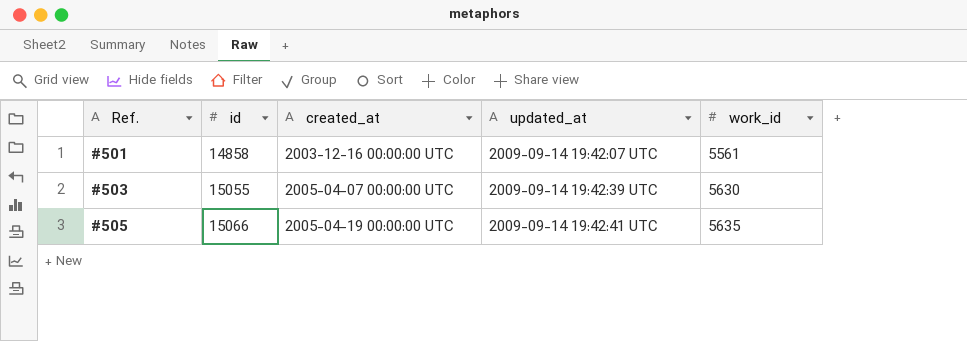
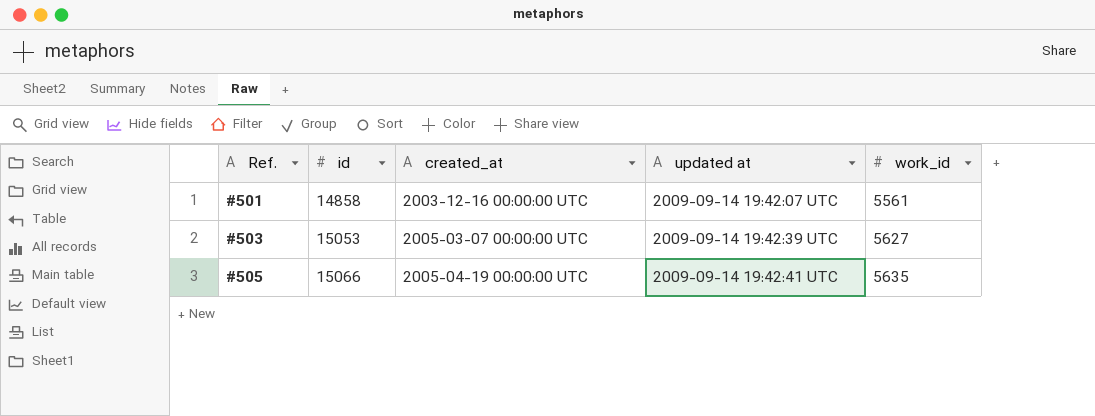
column name: updated_at -> updated at
#503 | id: 15055 -> 15053
#503 | created_at: 2005-04-07 00:00:00 UTC -> 2005-03-07 00:00:00 UTC
#503 | work_id: 5630 -> 5627

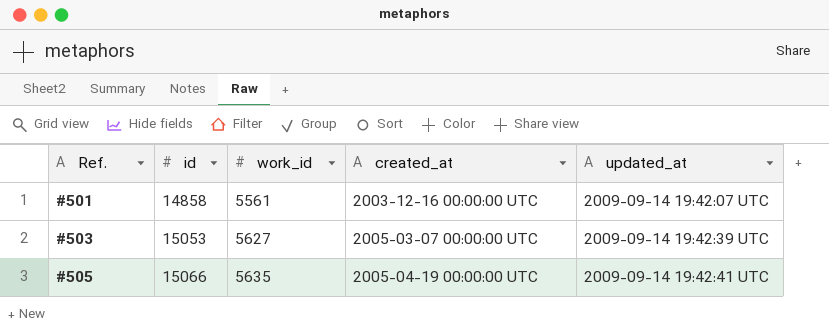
column work_id | position: 5 -> 3
column name: updated at -> updated_at

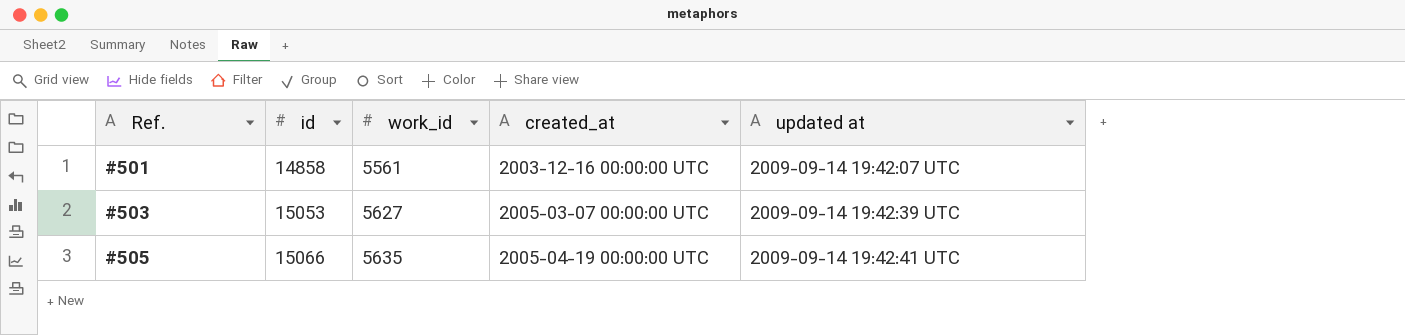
column name: updated_at -> updated at

